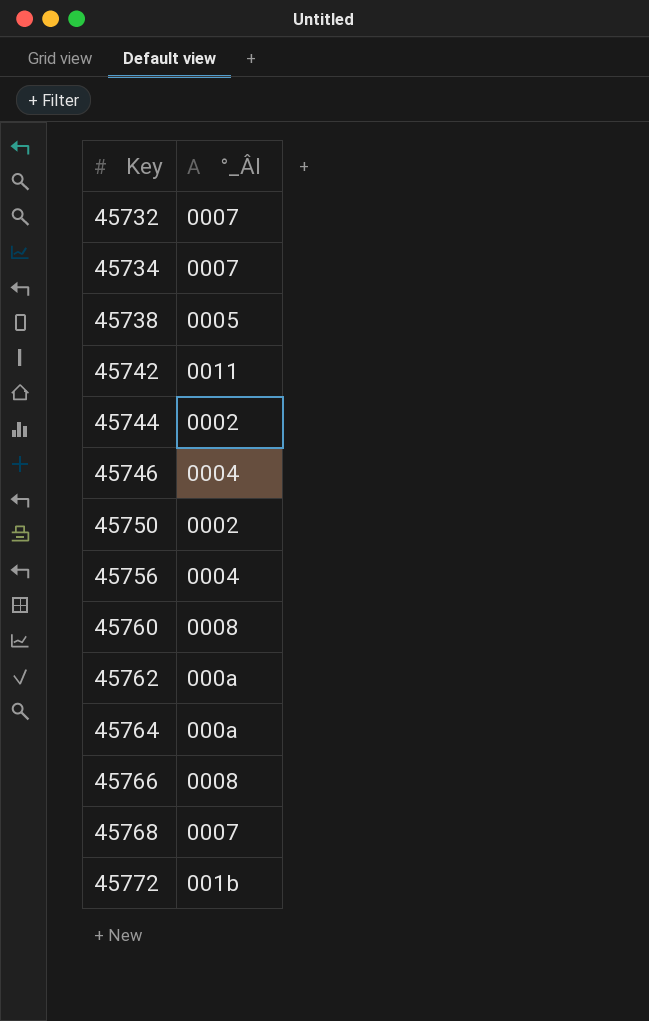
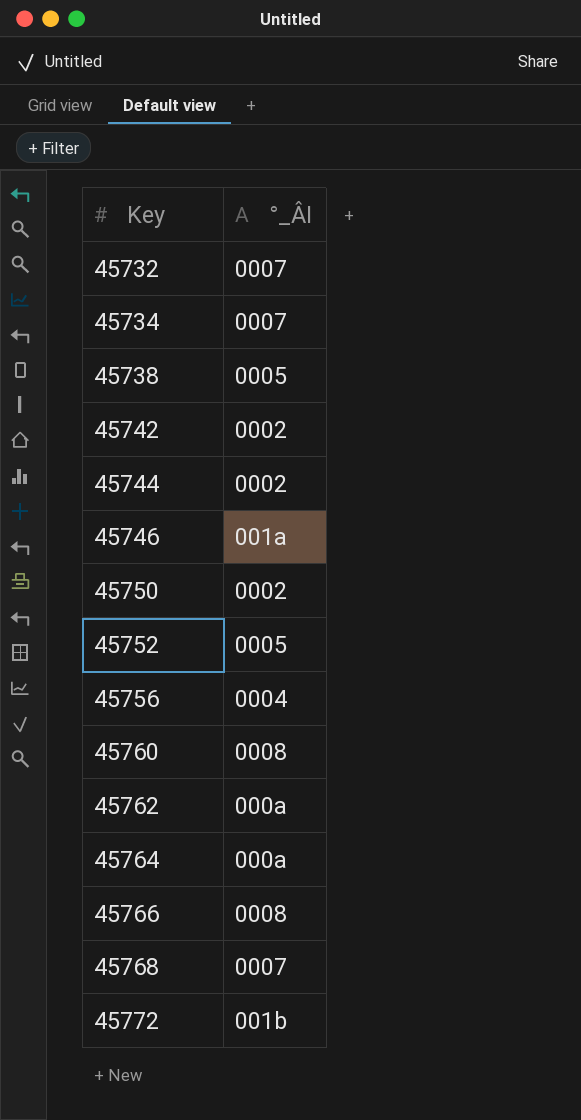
45742 | °_ÂI: 0011 -> 0002
45746 | °_ÂI: 0004 -> 001a
row 45752: none -> 0005

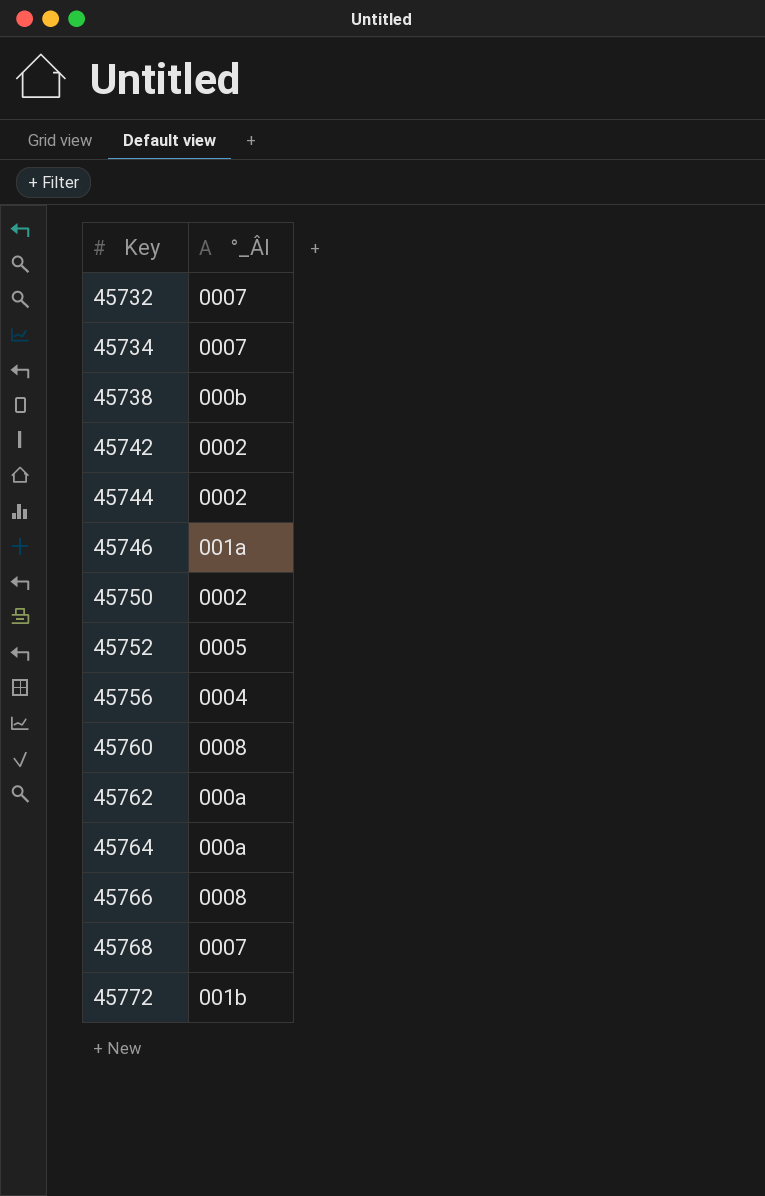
45738 | °_ÂI: 0005 -> 000b

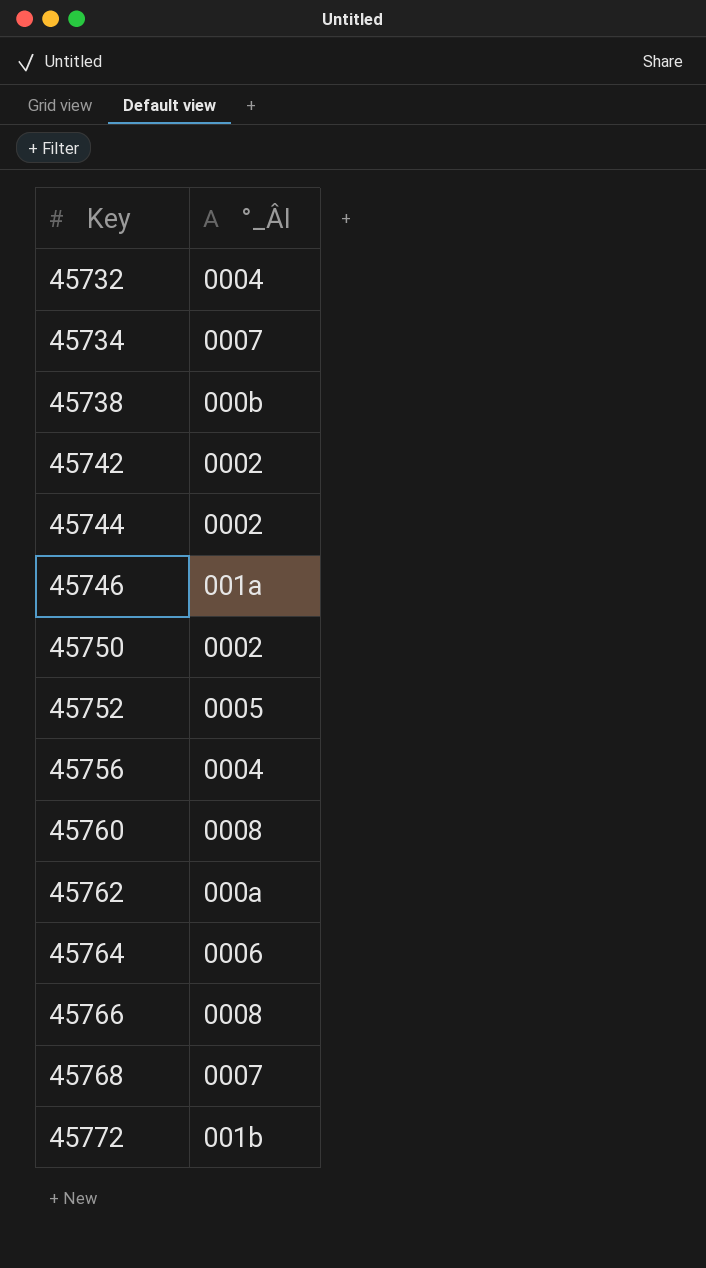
45732 | °_ÂI: 0007 -> 0004
45764 | °_ÂI: 000a -> 0006

